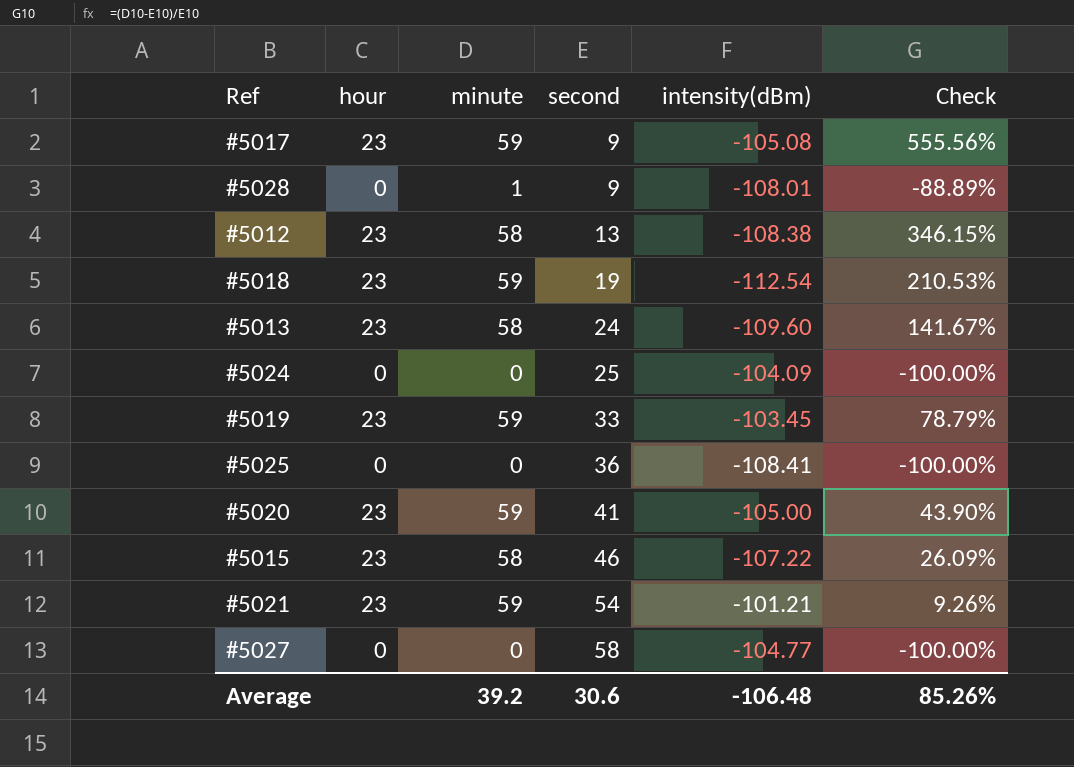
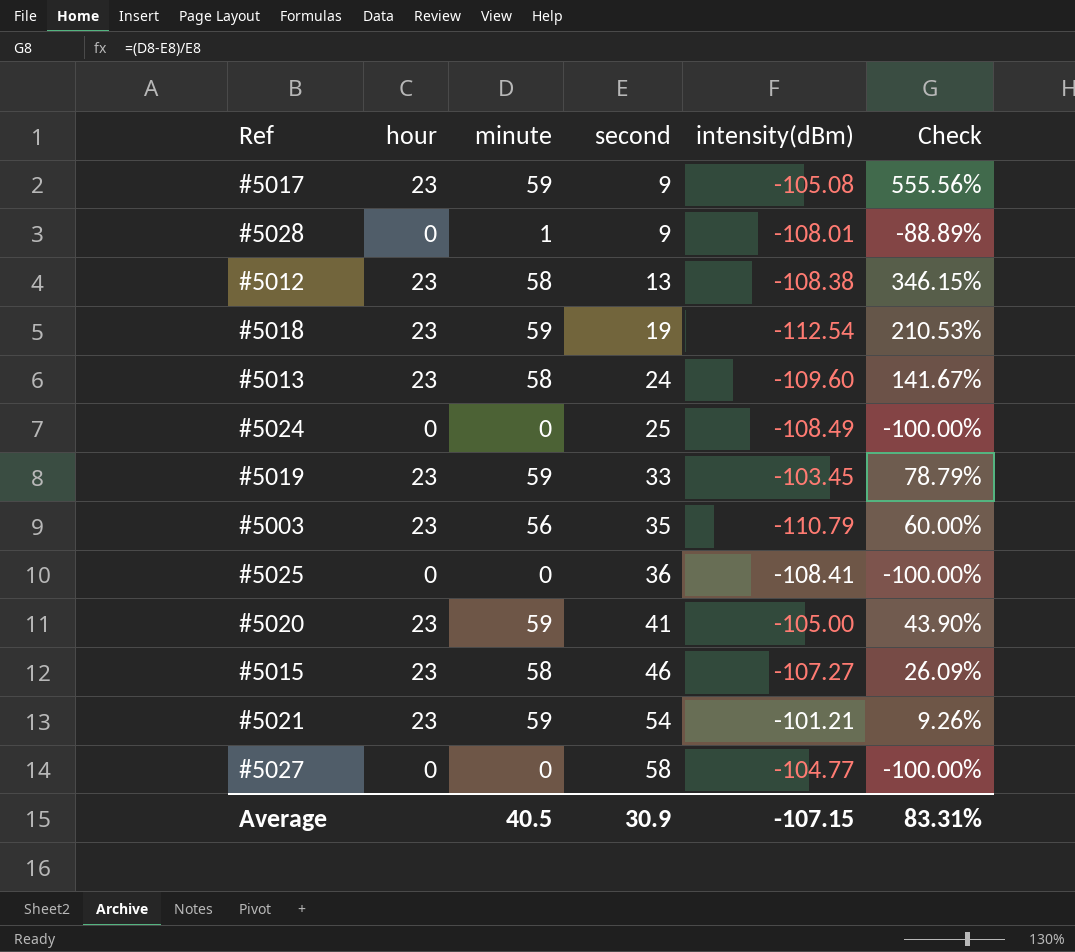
#5024 | intensity(dBm): -104.09 -> -108.49
row #5003: none -> 23 | 56 | 35 | -110.79 | 60.00%
#5015 | intensity(dBm): -107.22 -> -107.27
Average | minute: 39.2 -> 40.5
Average | second: 30.6 -> 30.9
Average | intensity(dBm): -106.48 -> -107.15
Average | Check: 85.26% -> 83.31%

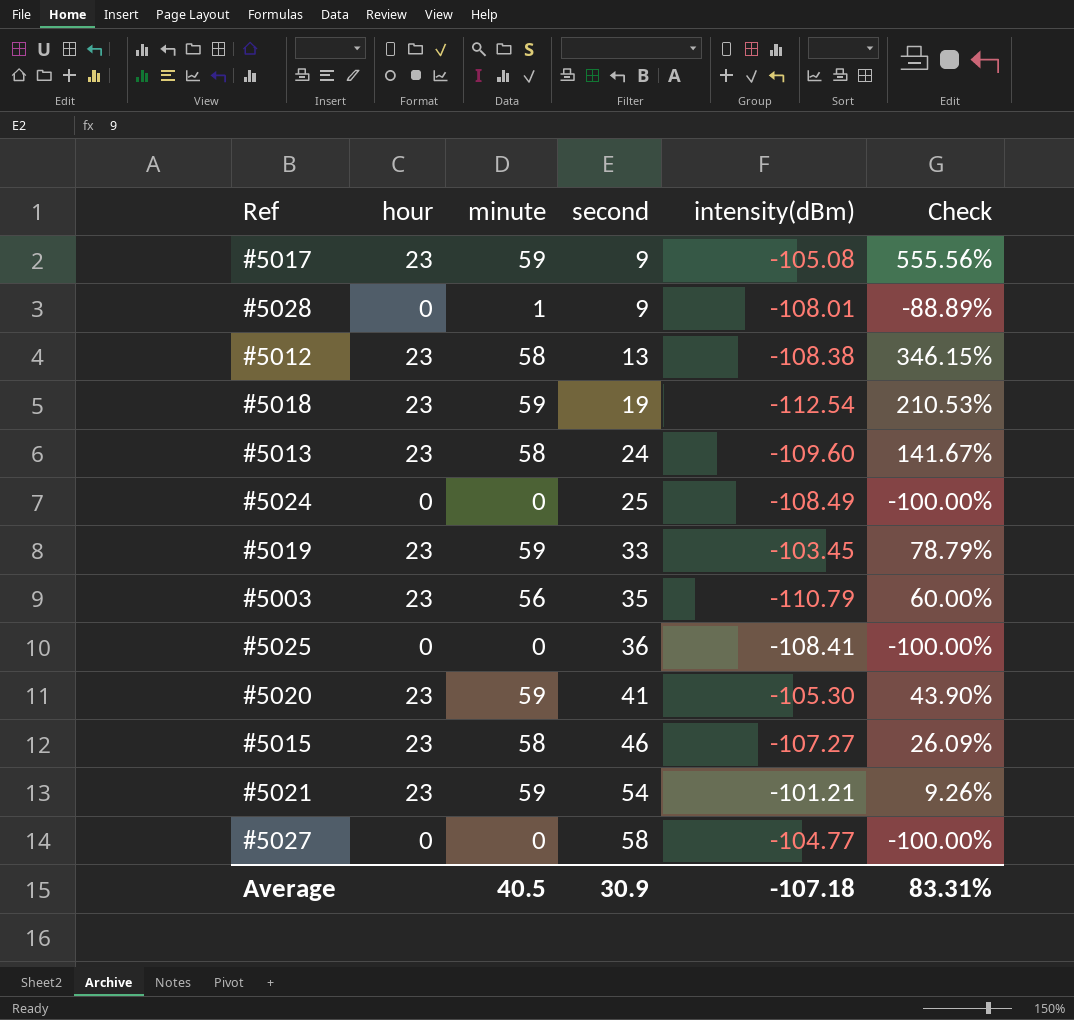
#5020 | intensity(dBm): -105.00 -> -105.30
Average | intensity(dBm): -107.15 -> -107.18

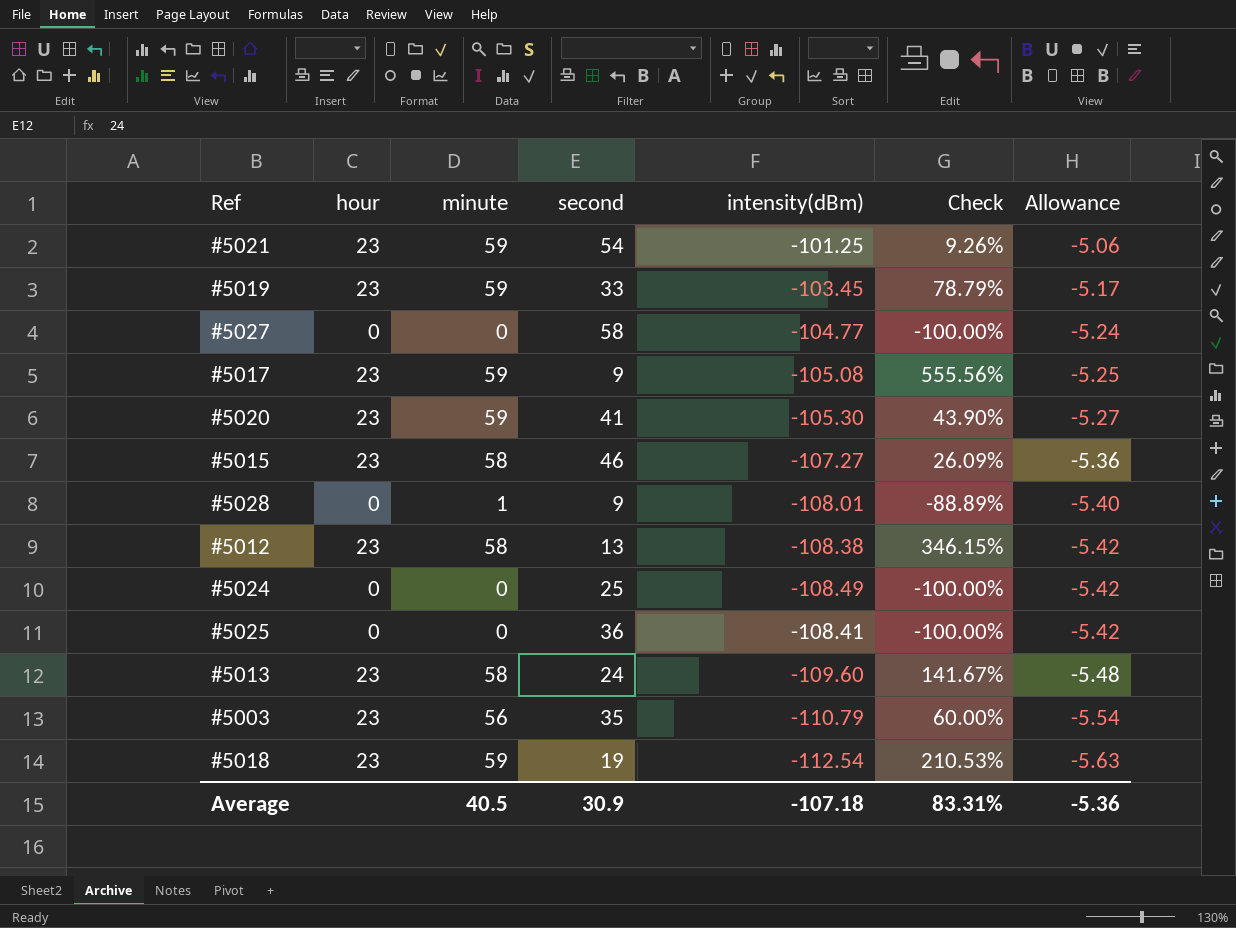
row order: second ascending -> Allowance descending
column Allowance | formula: none -> [intensity(dBm)] * 0.05
#5021 | intensity(dBm): -101.21 -> -101.25

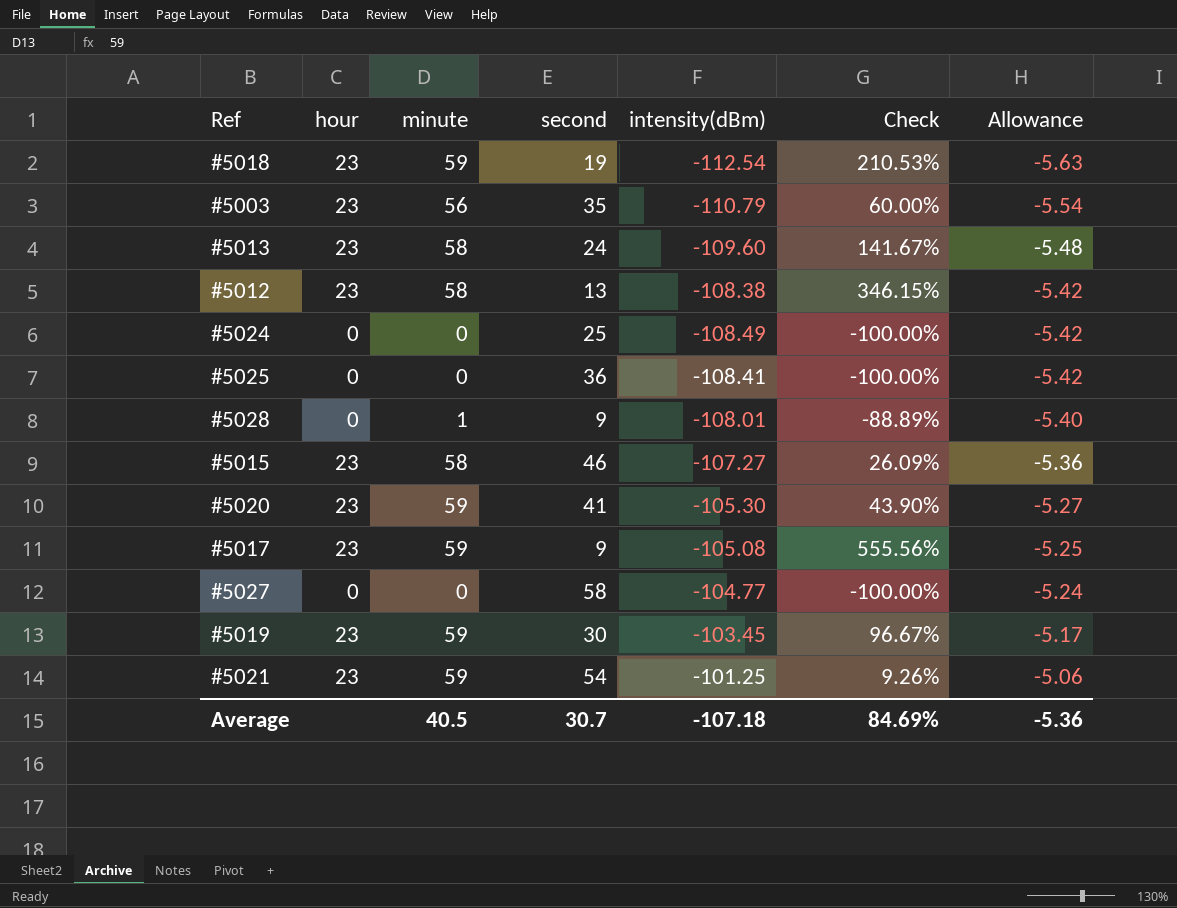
row order: Allowance descending -> Allowance ascending
#5019 | second: 33 -> 30
#5019 | Check: 78.79% -> 96.67%
Average | second: 30.9 -> 30.7
Average | Check: 83.31% -> 84.69%

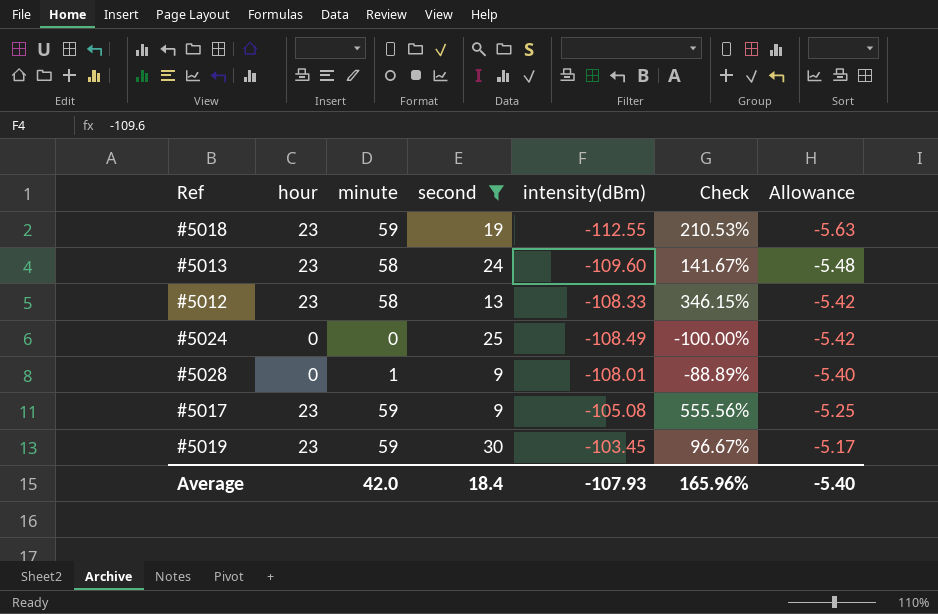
filter: none -> second <= 30
#5018 | intensity(dBm): -112.54 -> -112.55
#5012 | intensity(dBm): -108.38 -> -108.33
Average | minute: 40.5 -> 42.0
Average | second: 30.7 -> 18.4
Average | intensity(dBm): -107.18 -> -107.93
Average | Check: 84.69% -> 165.96%
Average | Allowance: -5.36 -> -5.40

